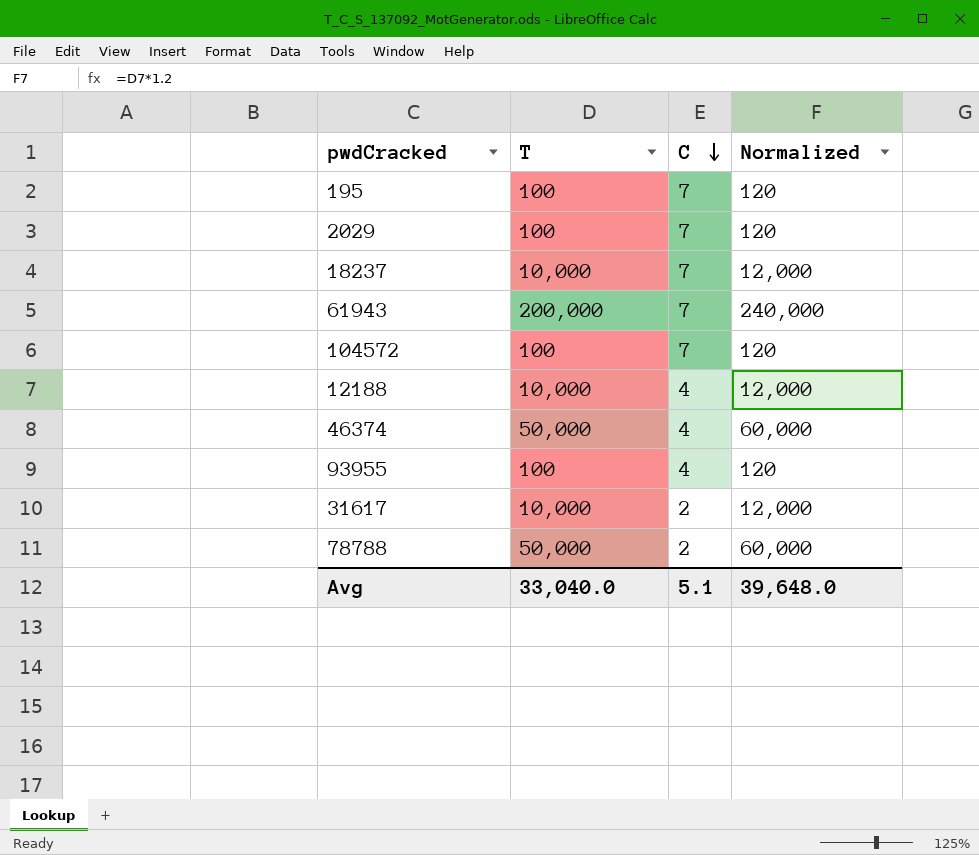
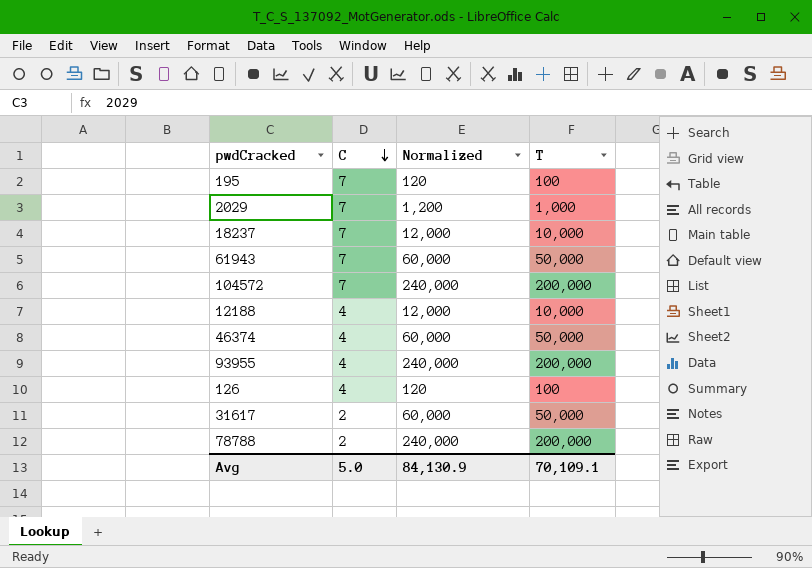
column T | position: 2 -> 4
2029 | Normalized: 120 -> 1,200
2029 | T: 100 -> 1,000
61943 | Normalized: 240,000 -> 60,000
61943 | T: 200,000 -> 50,000
104572 | Normalized: 120 -> 240,000
104572 | T: 100 -> 200,000
93955 | Normalized: 120 -> 240,000
93955 | T: 100 -> 200,000
row 126: none -> 4 | 120 | 100
31617 | Normalized: 12,000 -> 60,000
31617 | T: 10,000 -> 50,000
78788 | Normalized: 60,000 -> 240,000
78788 | T: 50,000 -> 200,000
Avg | C: 5.1 -> 5.0
Avg | Normalized: 39,648.0 -> 84,130.9
Avg | T: 33,040.0 -> 70,109.1

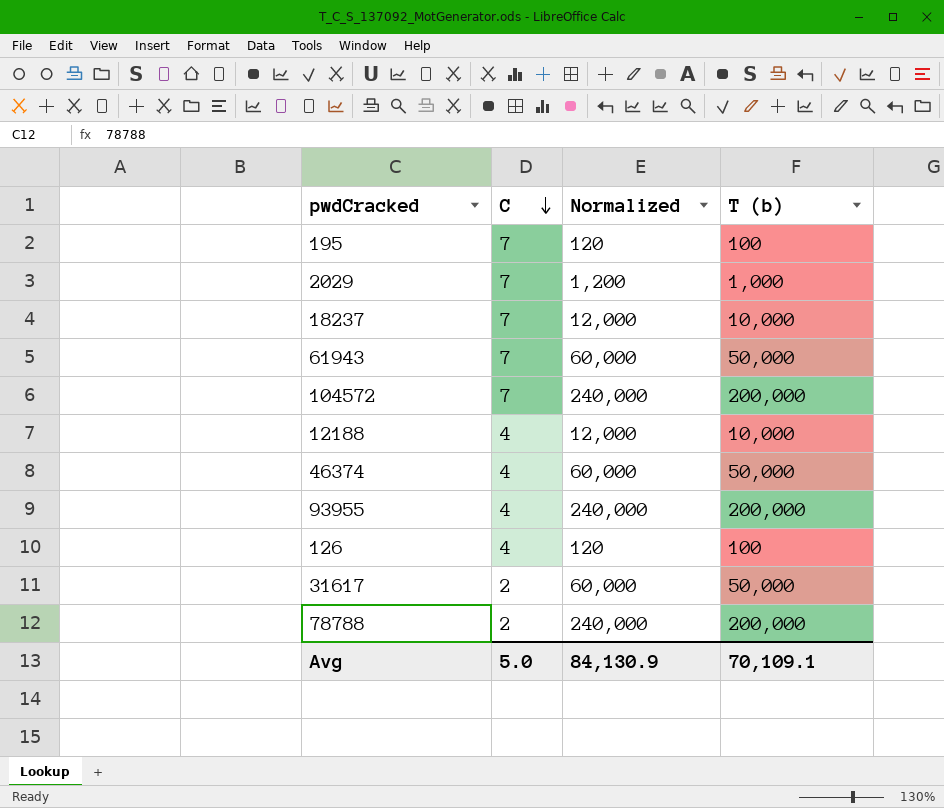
column name: T -> T (b)

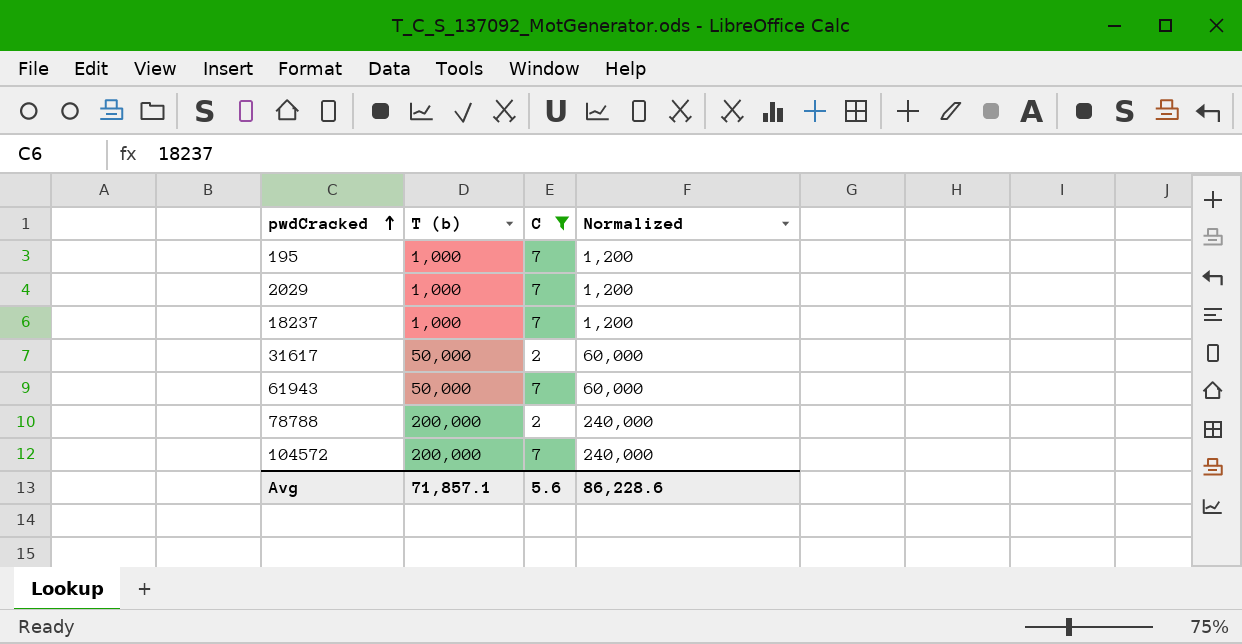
filter: none -> C != 4
row order: C descending -> pwdCracked ascending
column T (b) | position: 4 -> 2
195 | T (b): 100 -> 1,000
195 | Normalized: 120 -> 1,200
18237 | T (b): 10,000 -> 1,000
18237 | Normalized: 12,000 -> 1,200
Avg | T (b): 70,109.1 -> 71,857.1
Avg | C: 5.0 -> 5.6
Avg | Normalized: 84,130.9 -> 86,228.6

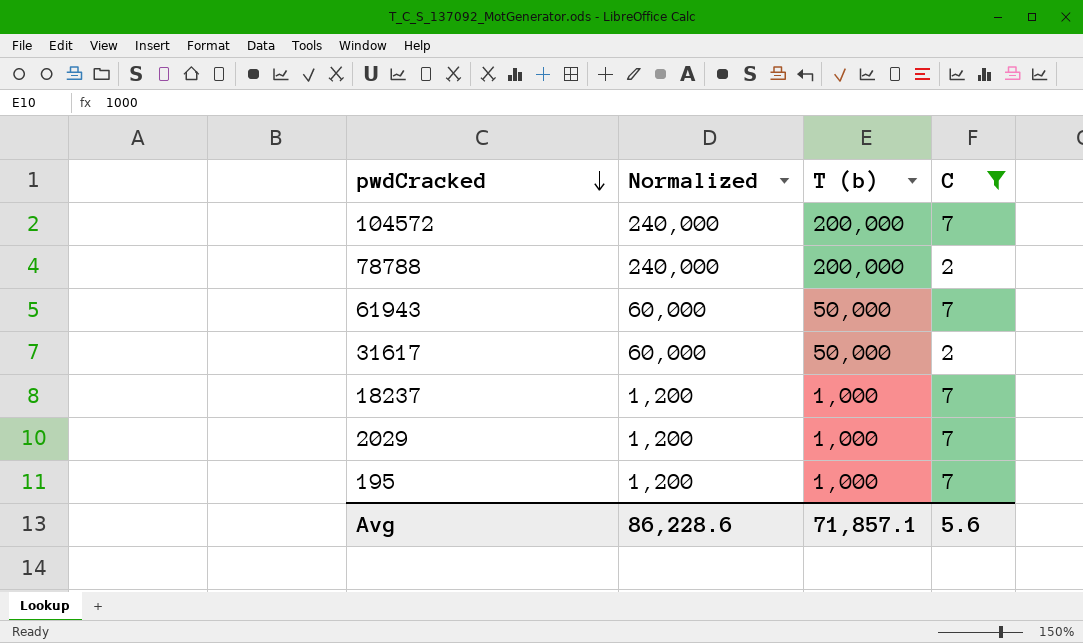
row order: pwdCracked ascending -> pwdCracked descending
column Normalized | position: 4 -> 2

